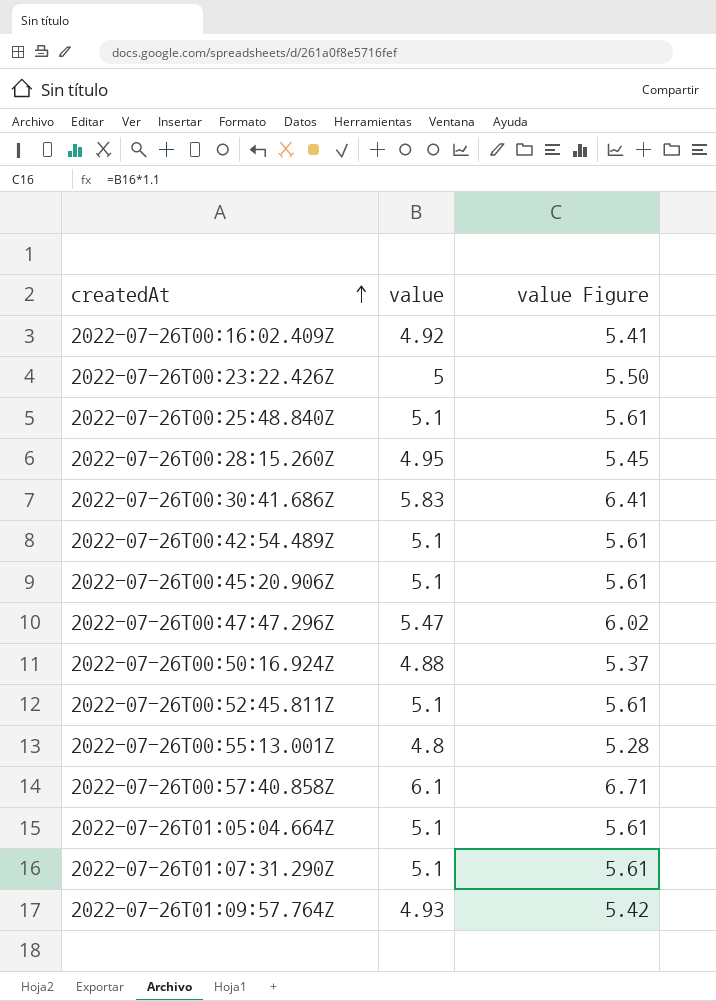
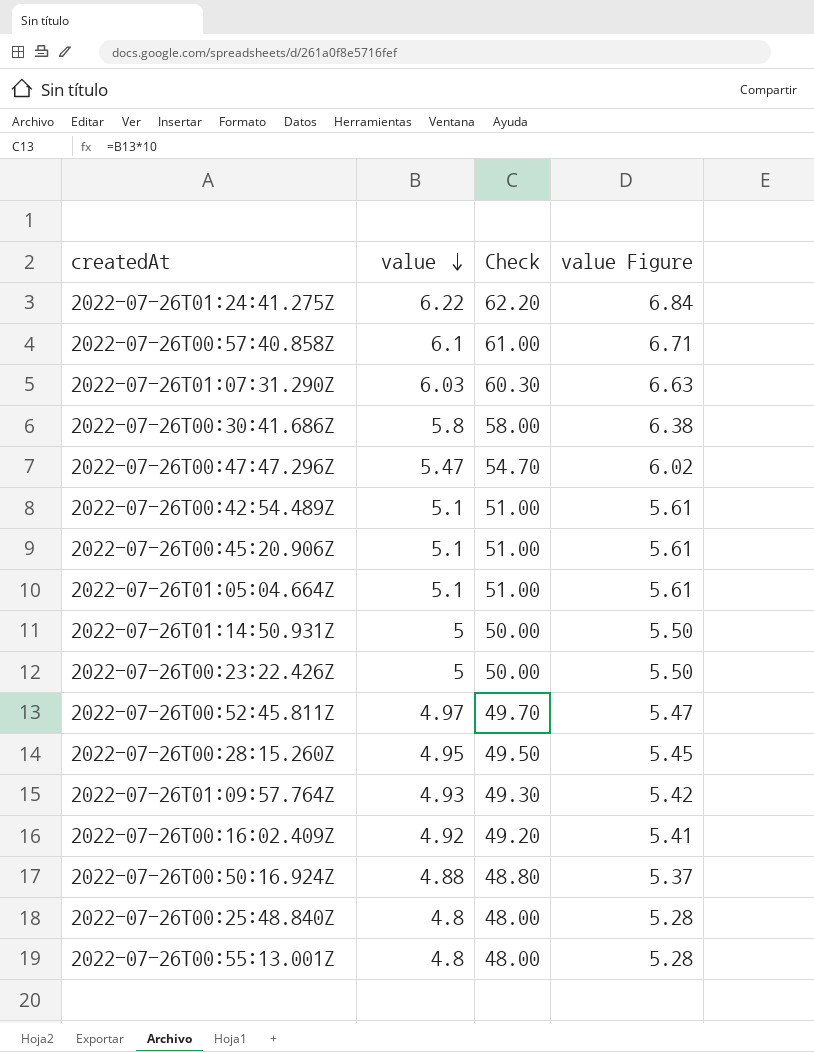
row order: createdAt ascending -> value descending
column Check | formula: none -> [value] * 10
row 2022-07-26T01:24:41.275Z: none -> 6.22 | 62.20 | 6.84
2022-07-26T01:07:31.290Z | value: 5.1 -> 6.03
2022-07-26T01:07:31.290Z | value Figure: 5.61 -> 6.63
2022-07-26T00:30:41.686Z | value: 5.83 -> 5.8
2022-07-26T00:30:41.686Z | value Figure: 6.41 -> 6.38
row 2022-07-26T01:14:50.931Z: none -> 5 | 50.00 | 5.50
2022-07-26T00:52:45.811Z | value: 5.1 -> 4.97
2022-07-26T00:52:45.811Z | value Figure: 5.61 -> 5.47
2022-07-26T00:25:48.840Z | value: 5.1 -> 4.8
2022-07-26T00:25:48.840Z | value Figure: 5.61 -> 5.28

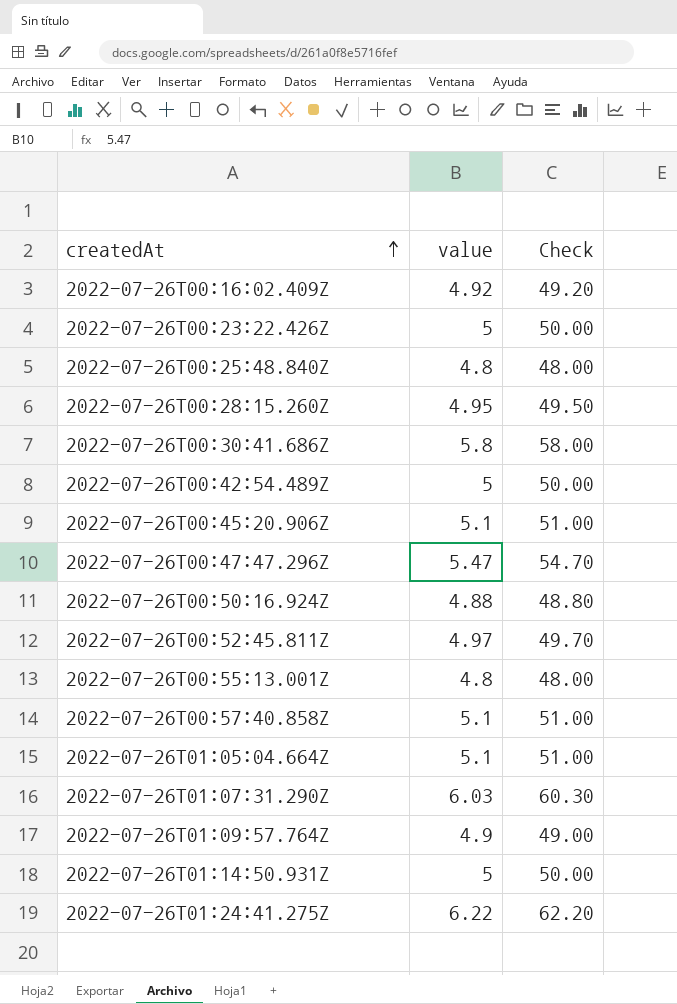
row order: value descending -> createdAt ascending
column value Figure | formula: [value] * 1.1 -> none
2022-07-26T00:42:54.489Z | value: 5.1 -> 5
2022-07-26T00:42:54.489Z | Check: 51.00 -> 50.00
2022-07-26T00:57:40.858Z | value: 6.1 -> 5.1
2022-07-26T00:57:40.858Z | Check: 61.00 -> 51.00
2022-07-26T01:09:57.764Z | value: 4.93 -> 4.9
2022-07-26T01:09:57.764Z | Check: 49.30 -> 49.00

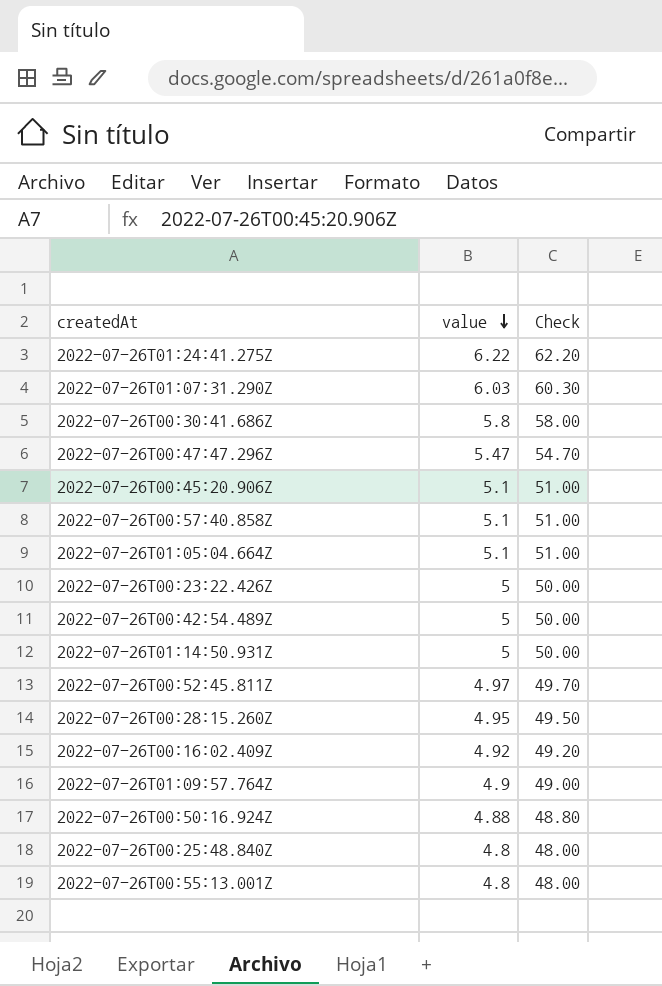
row order: createdAt ascending -> value descending

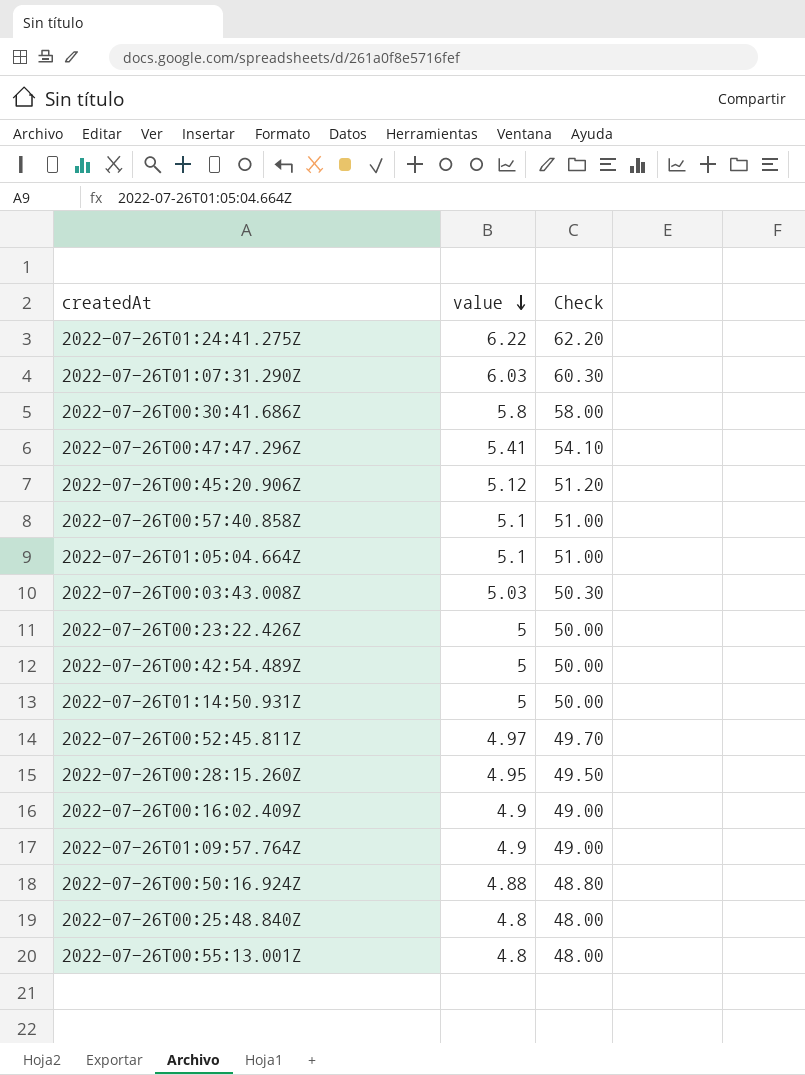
2022-07-26T00:47:47.296Z | value: 5.47 -> 5.41
2022-07-26T00:47:47.296Z | Check: 54.70 -> 54.10
2022-07-26T00:45:20.906Z | value: 5.1 -> 5.12
2022-07-26T00:45:20.906Z | Check: 51.00 -> 51.20
row 2022-07-26T00:03:43.008Z: none -> 5.03 | 50.30
2022-07-26T00:16:02.409Z | value: 4.92 -> 4.9
2022-07-26T00:16:02.409Z | Check: 49.20 -> 49.00

